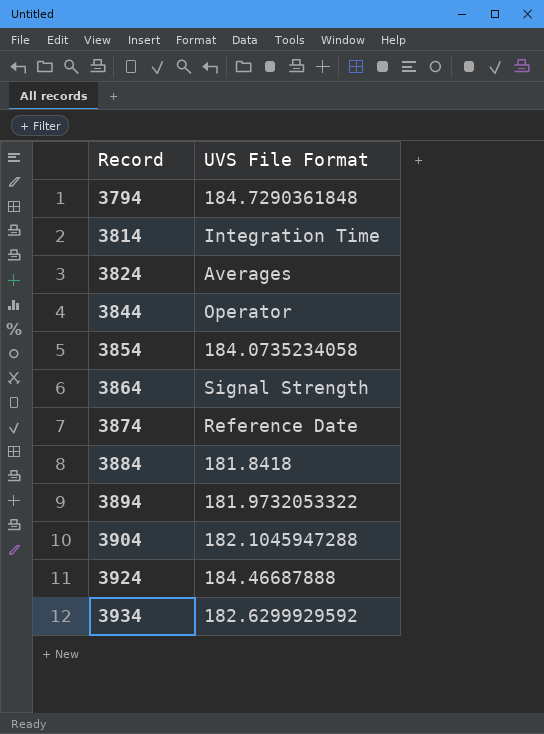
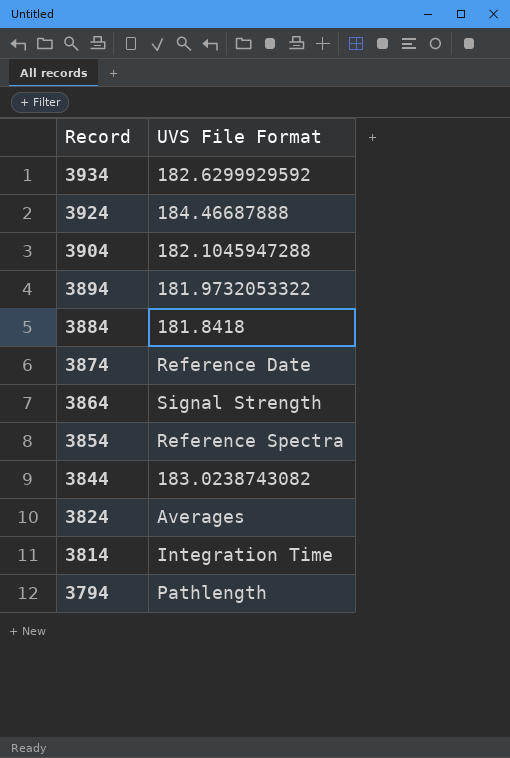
row order: Record ascending -> Record descending
3854 | UVS File Format: 184.0735234058 -> Reference Spectra
3844 | UVS File Format: Operator -> 183.0238743082
3794 | UVS File Format: 184.7290361848 -> Pathlength

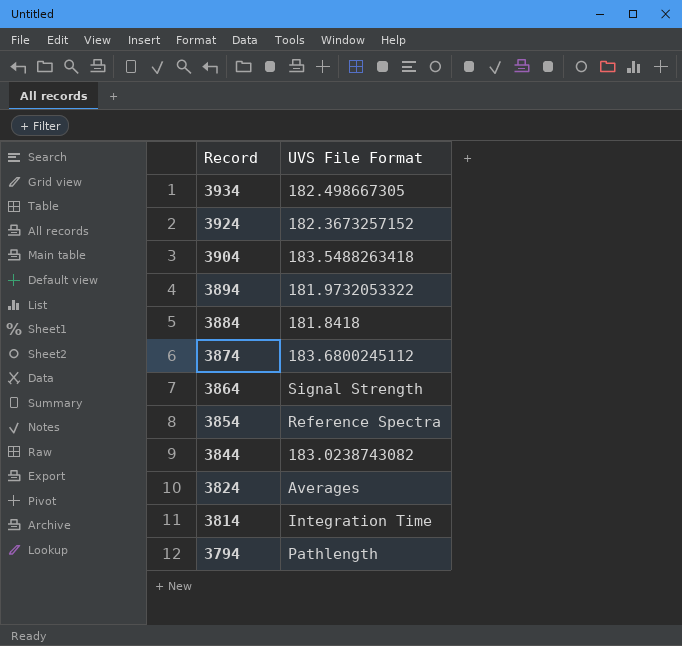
3934 | UVS File Format: 182.6299929592 -> 182.498667305
3924 | UVS File Format: 184.46687888 -> 182.3673257152
3904 | UVS File Format: 182.1045947288 -> 183.5488263418
3874 | UVS File Format: Reference Date -> 183.6800245112

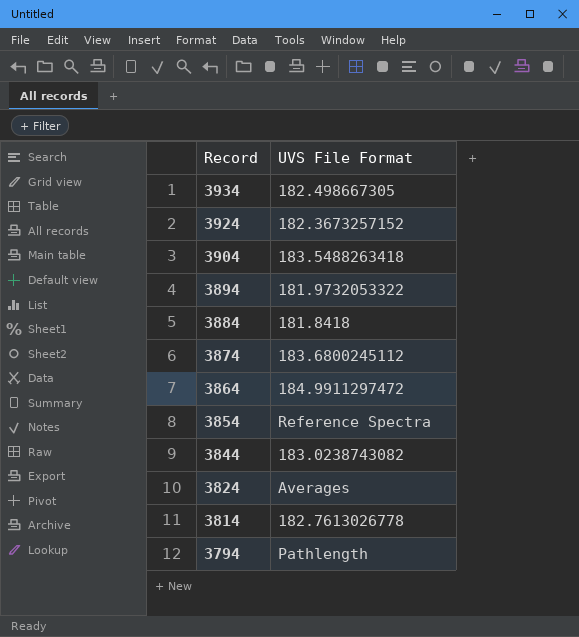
3864 | UVS File Format: Signal Strength -> 184.9911297472
3814 | UVS File Format: Integration Time -> 182.7613026778

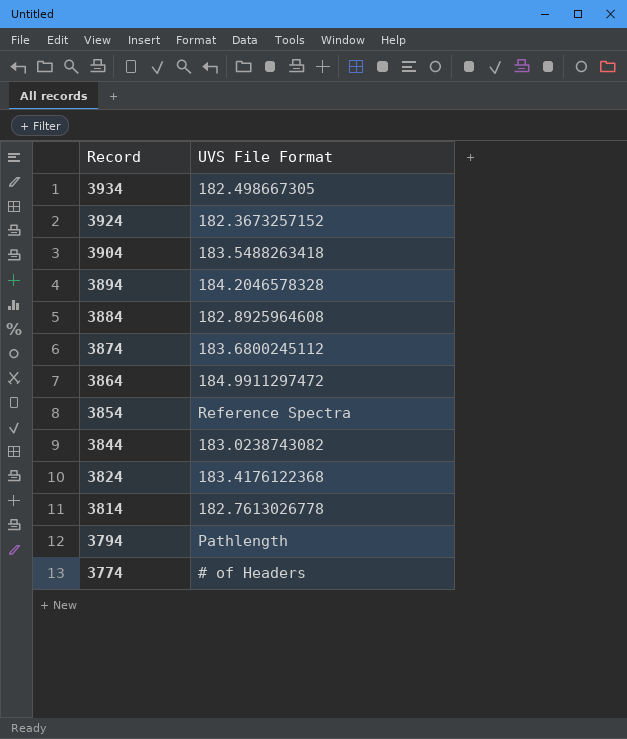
3894 | UVS File Format: 181.9732053322 -> 184.2046578328
3884 | UVS File Format: 181.8418 -> 182.8925964608
3824 | UVS File Format: Averages -> 183.4176122368
row 3774: none -> # of Headers

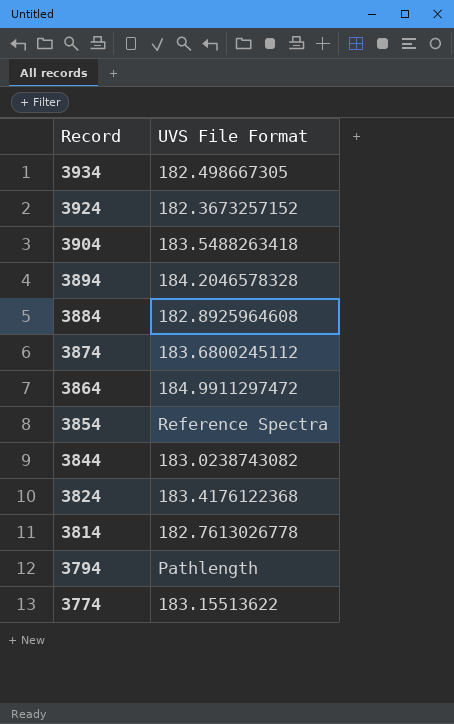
3774 | UVS File Format: # of Headers -> 183.15513622

